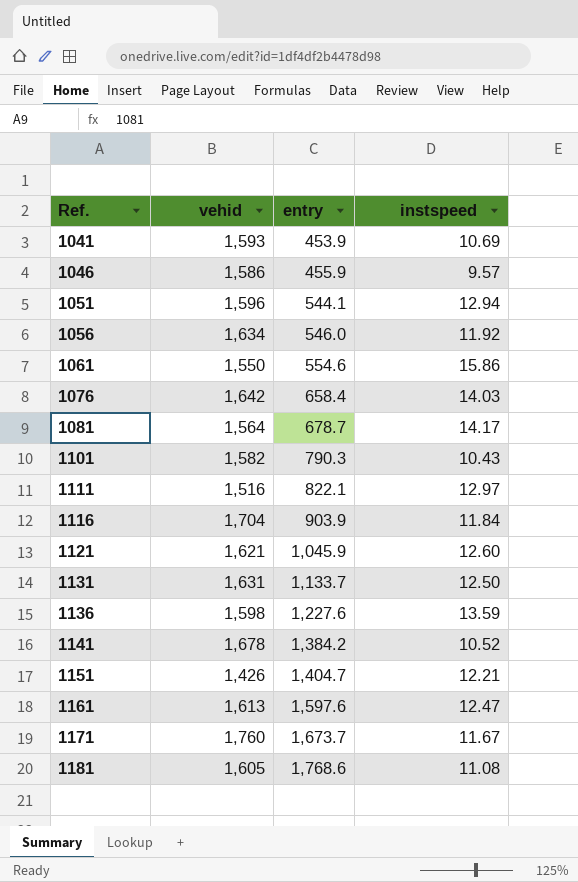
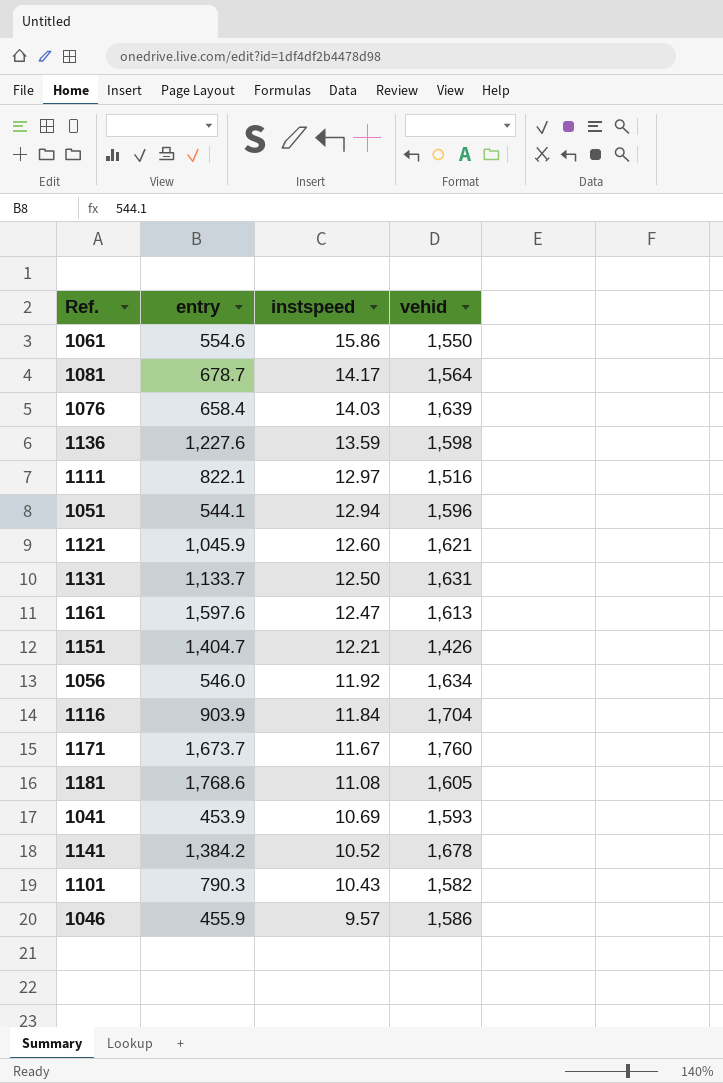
row order: Ref. ascending -> instspeed descending
column vehid | position: 2 -> 4
1076 | vehid: 1,642 -> 1,639

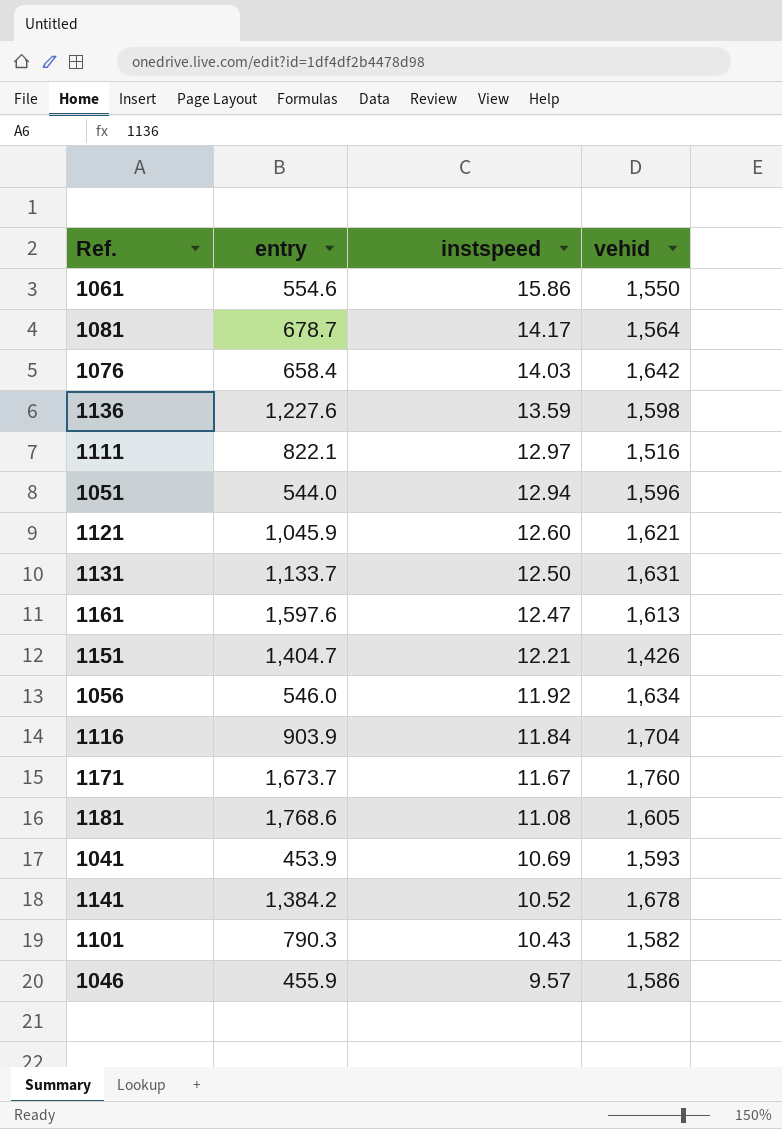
1076 | vehid: 1,639 -> 1,642
1051 | entry: 544.1 -> 544.0

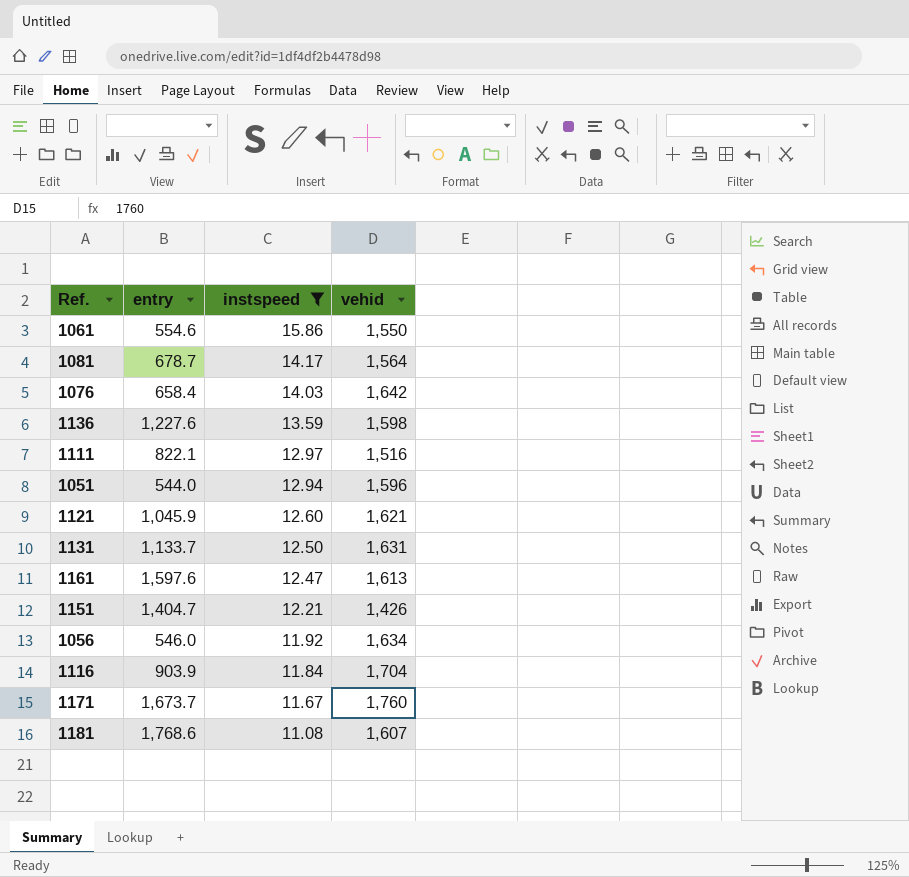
filter: none -> instspeed >= 11.08
1181 | vehid: 1,605 -> 1,607

